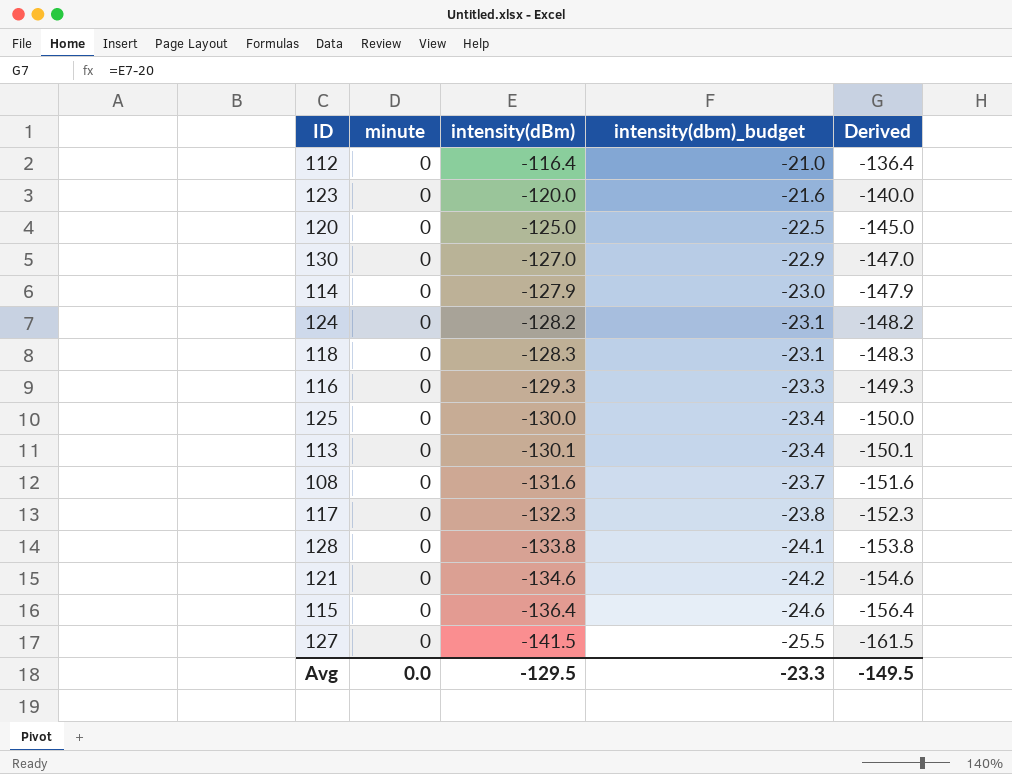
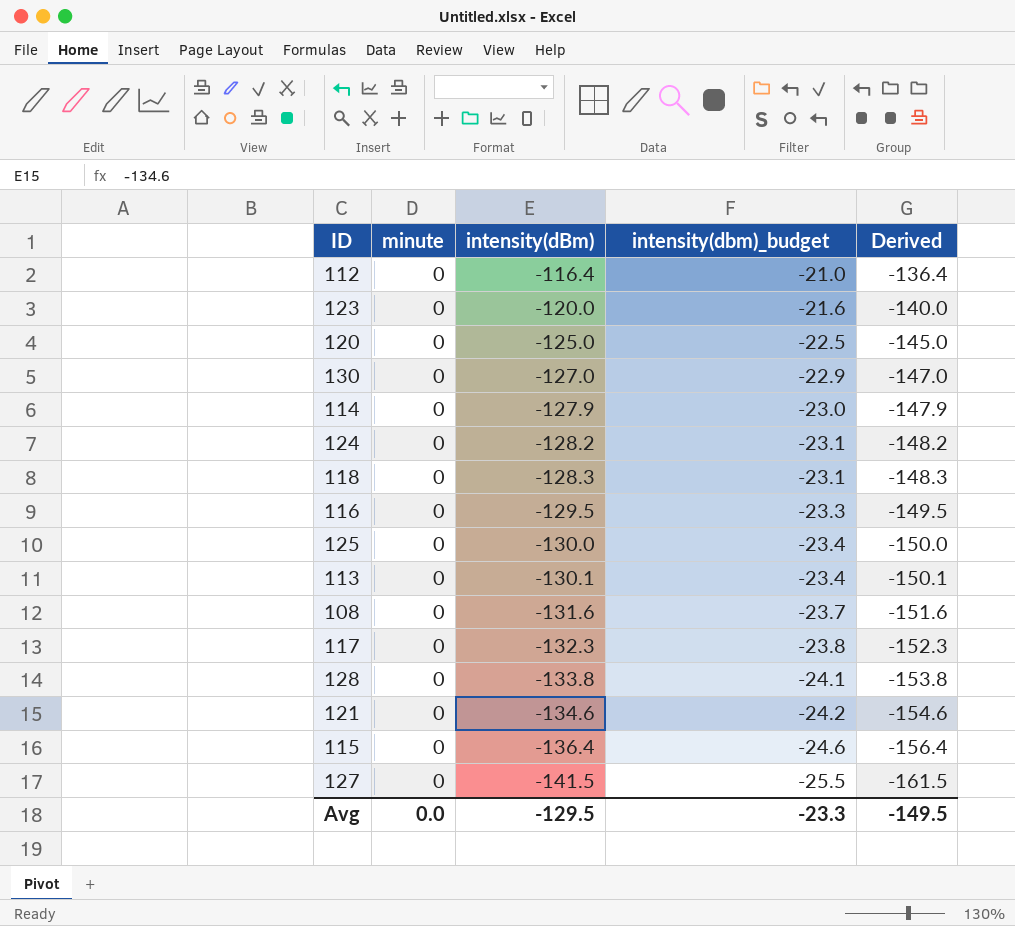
116 | intensity(dBm): -129.3 -> -129.5
116 | Derived: -149.3 -> -149.5

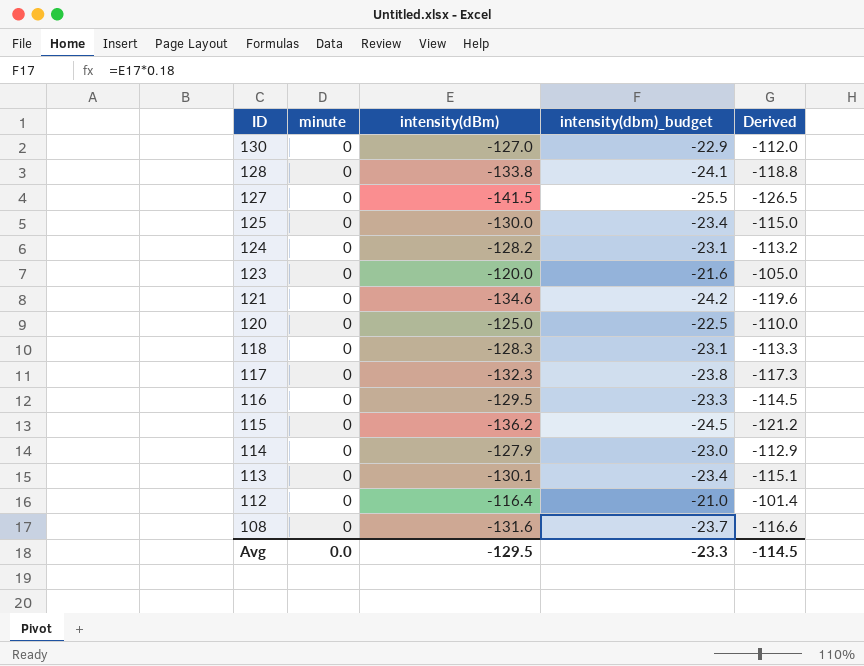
row order: intensity(dBm) descending -> ID descending
column Derived | formula: [intensity(dBm)] - 20 -> [intensity(dBm)] + 15
115 | intensity(dBm): -136.4 -> -136.2
115 | intensity(dbm)_budget: -24.6 -> -24.5
Avg | Derived: -149.5 -> -114.5

